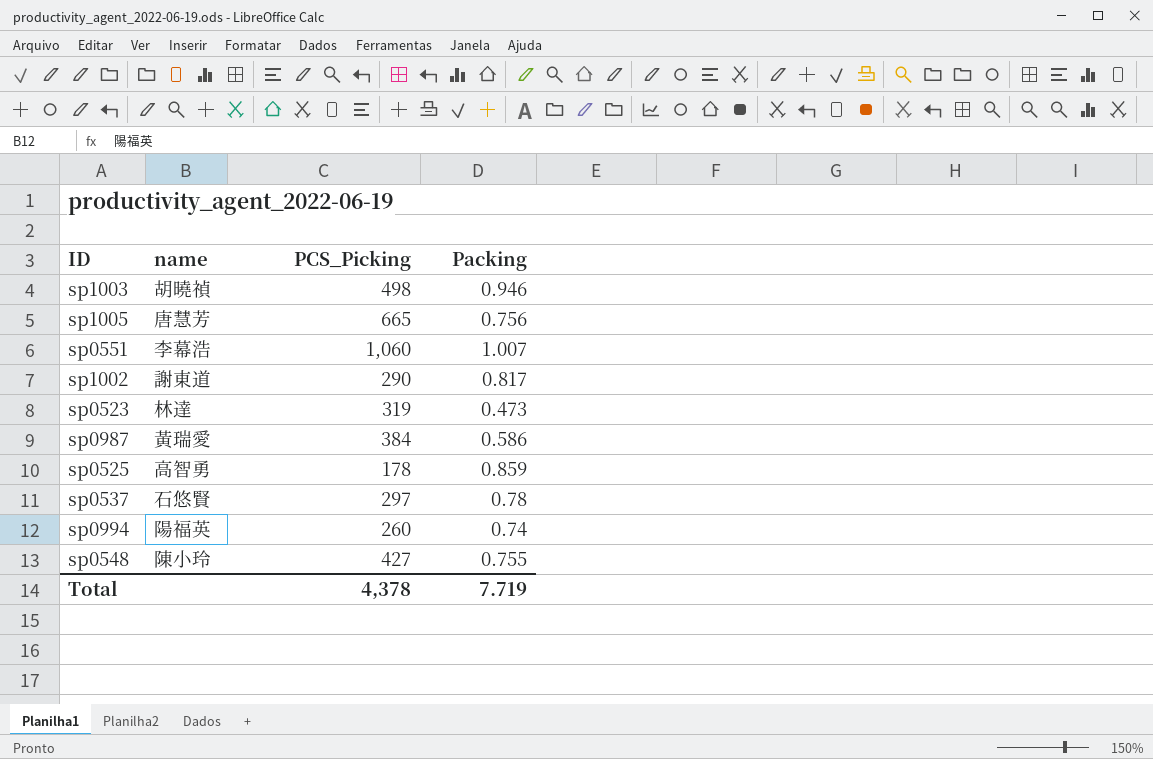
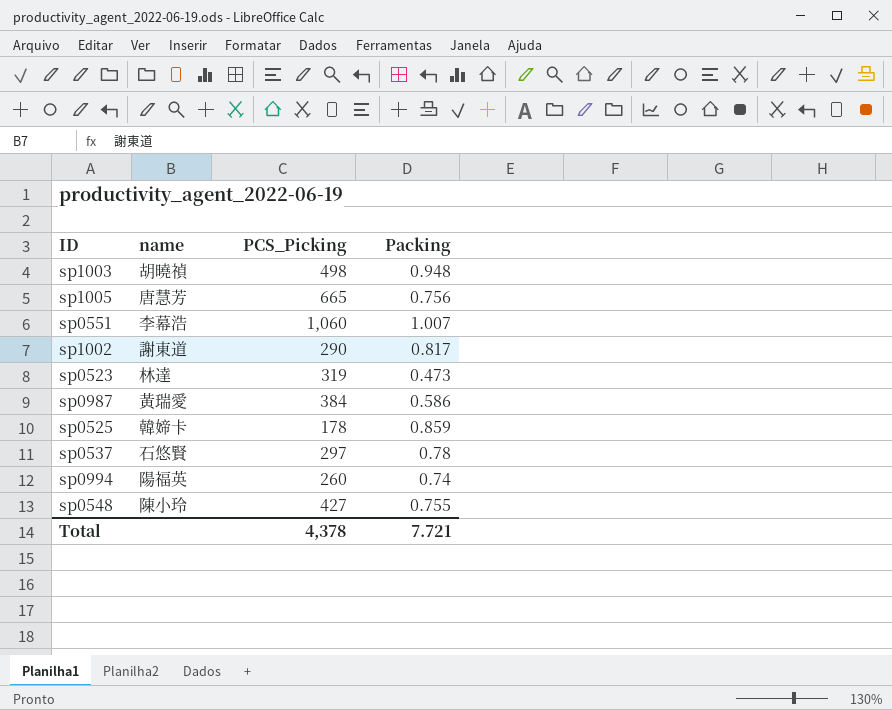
sp1003 | Packing: 0.946 -> 0.948
sp0525 | name: 高智勇 -> 韓媂卡
Total | Packing: 7.719 -> 7.721

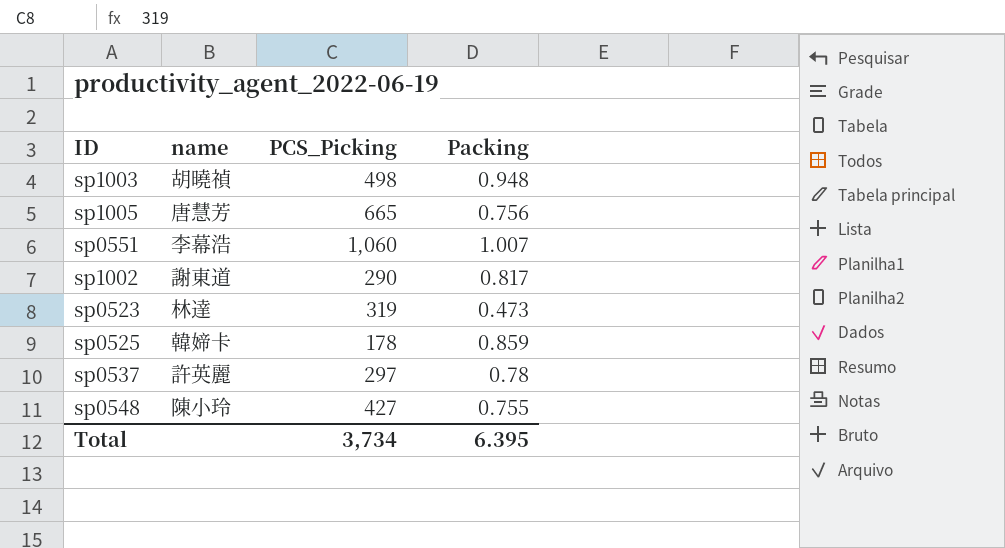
row sp0987: 黃瑞愛 | 384 | 0.586 -> none
row sp0994: 陽福英 | 260 | 0.74 -> none
sp0537 | name: 石悠賢 -> 許英麗
Total | PCS_Picking: 4,378 -> 3,734
Total | Packing: 7.721 -> 6.395

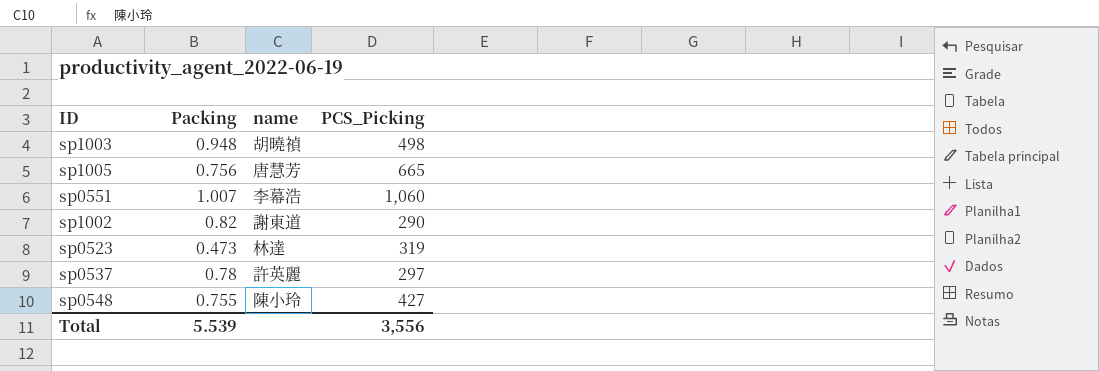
column Packing | position: 4 -> 2
row sp0525: 韓媂卡 | 178 | 0.859 -> none
sp1002 | Packing: 0.817 -> 0.82
Total | Packing: 6.395 -> 5.539
Total | PCS_Picking: 3,734 -> 3,556

